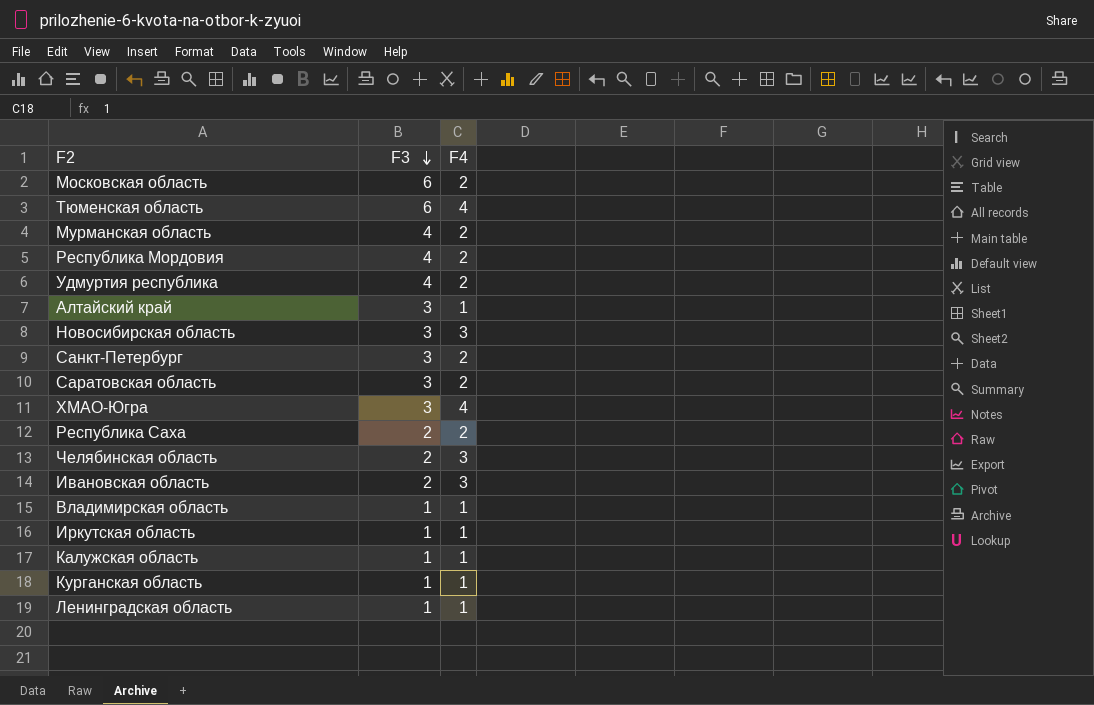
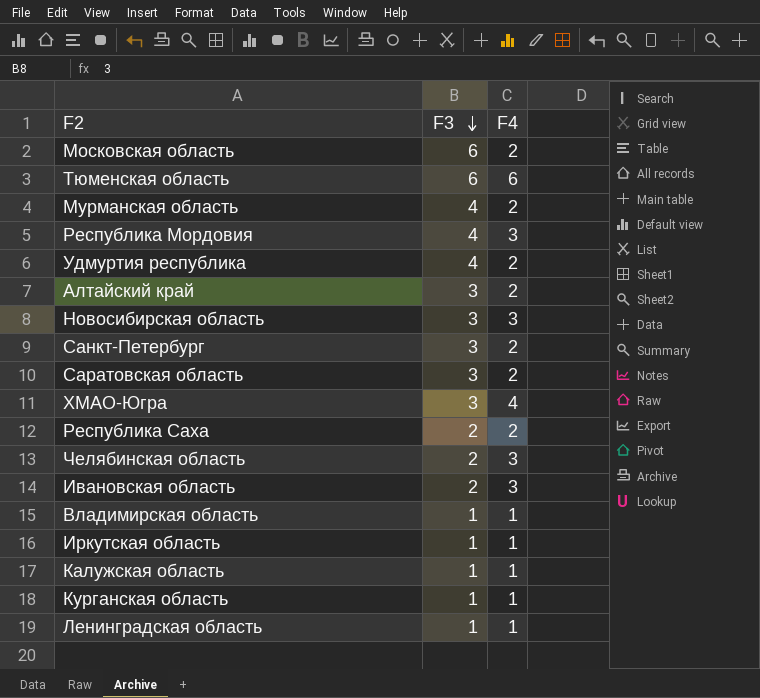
Тюменская область | F4: 4 -> 6
Республика Мордовия | F4: 2 -> 3
Алтайский край | F4: 1 -> 2

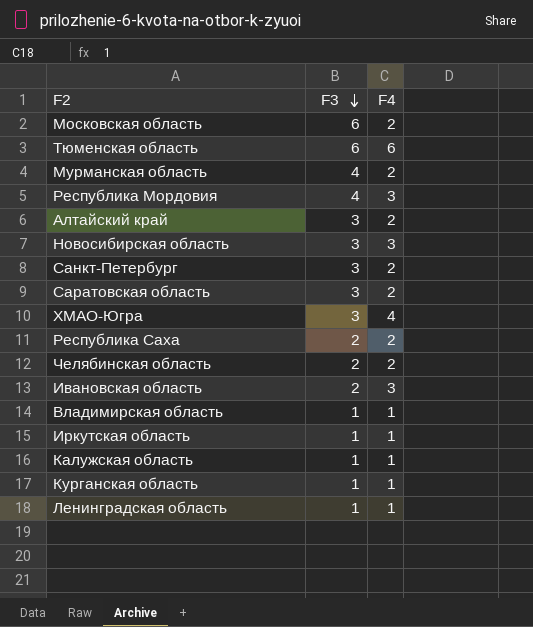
row Удмуртия республика: 4 | 2 -> none
Челябинская область | F4: 3 -> 2

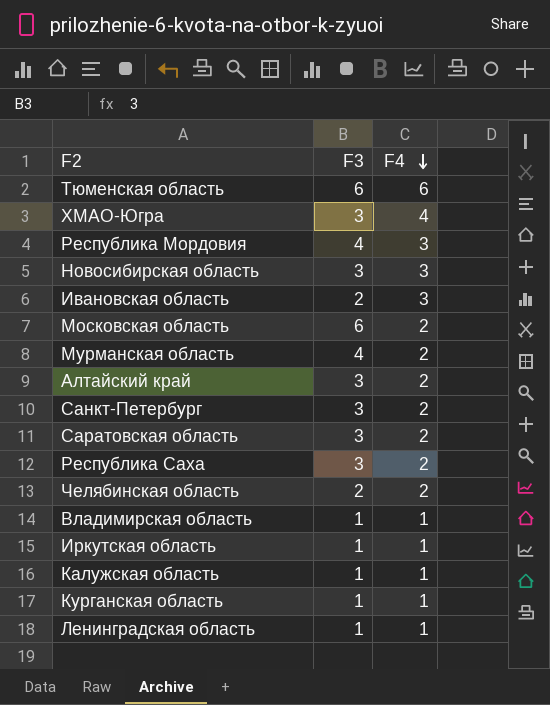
row order: F3 descending -> F4 descending
Республика Саха | F3: 2 -> 3

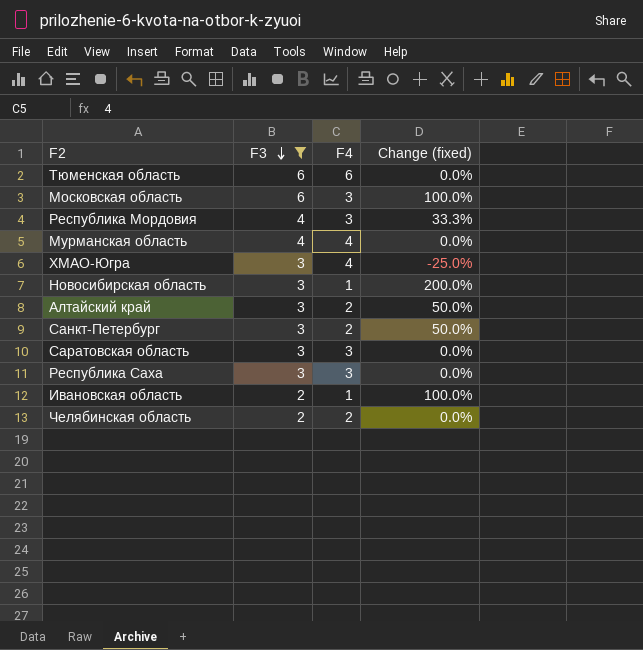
filter: none -> F3 != 1
row order: F4 descending -> F3 descending
column Change (fixed) | formula: none -> ([F3] - [F4]) / [F4]
Московская область | F4: 2 -> 3
Мурманская область | F4: 2 -> 4
Новосибирская область | F4: 3 -> 1
Саратовская область | F4: 2 -> 3
Республика Саха | F4: 2 -> 3
Ивановская область | F4: 3 -> 1

